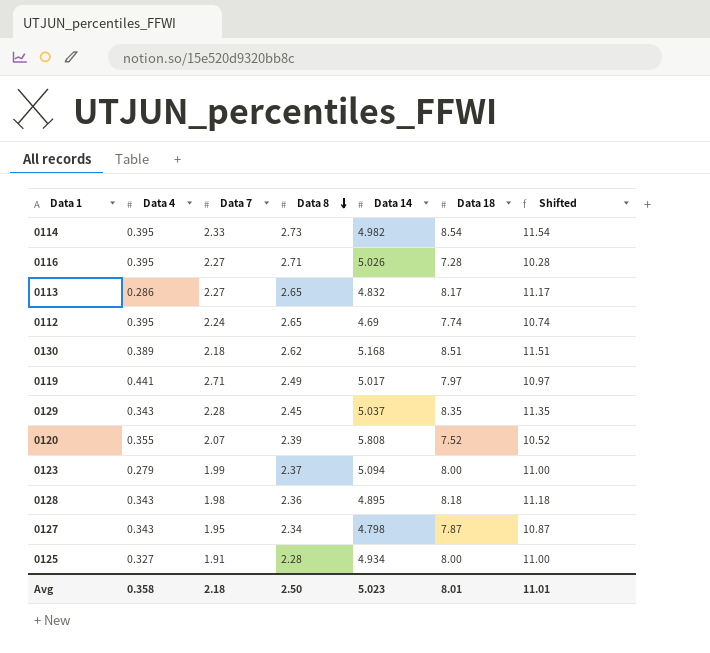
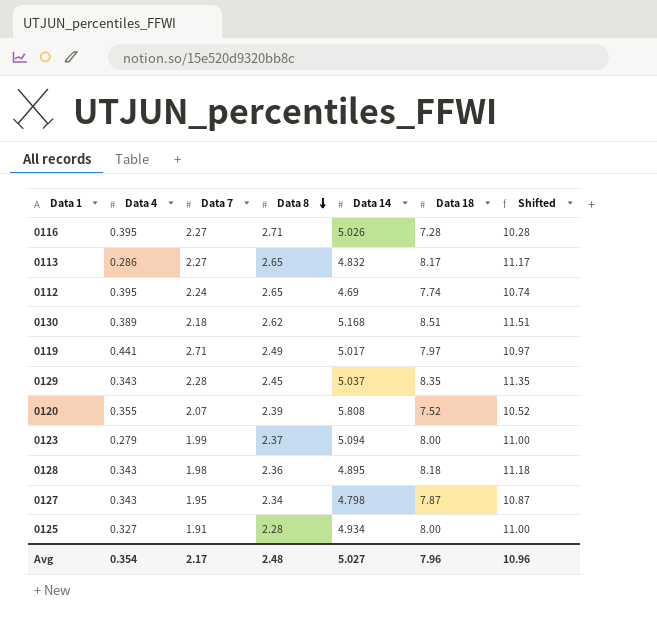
row 0114: 0.395 | 2.33 | 2.73 | 4.982 | 8.54 | 11.54 -> none
Avg | Data 4: 0.358 -> 0.354
Avg | Data 7: 2.18 -> 2.17
Avg | Data 8: 2.50 -> 2.48
Avg | Data 14: 5.023 -> 5.027
Avg | Data 18: 8.01 -> 7.96
Avg | Shifted: 11.01 -> 10.96

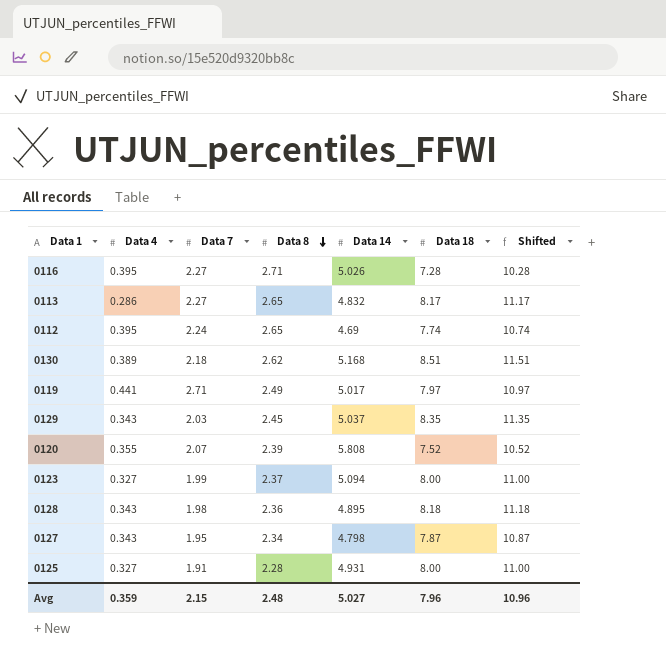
0129 | Data 7: 2.28 -> 2.03
0123 | Data 4: 0.279 -> 0.327
0125 | Data 14: 4.934 -> 4.931
Avg | Data 4: 0.354 -> 0.359
Avg | Data 7: 2.17 -> 2.15

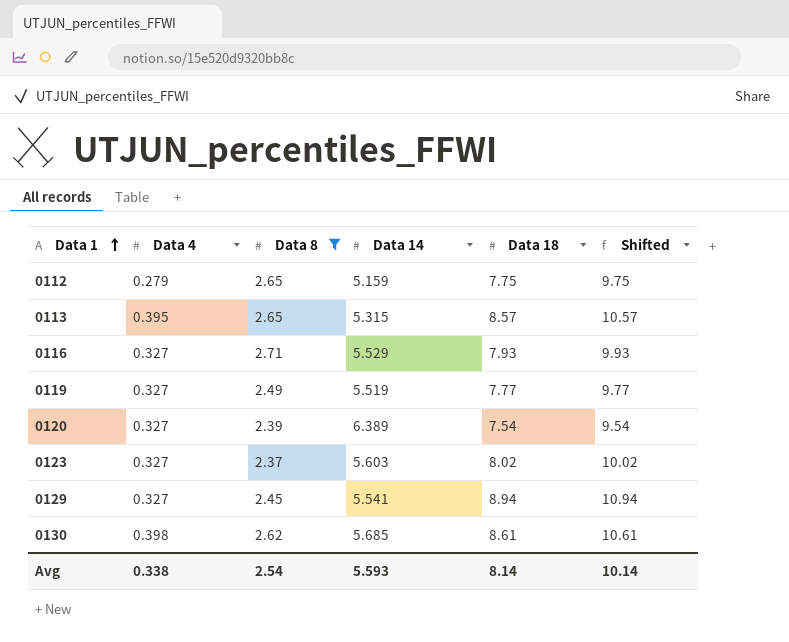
filter: none -> Data 8 >= 2.37
row order: Data 8 descending -> Data 1 ascending
column Data 7 | position: 3 -> none
column Shifted | formula: [Data 18] + 3 -> [Data 18] + 2
0112 | Data 4: 0.395 -> 0.279
0112 | Data 14: 4.69 -> 5.159
0112 | Data 18: 7.74 -> 7.75
0113 | Data 4: 0.286 -> 0.395
0113 | Data 14: 4.832 -> 5.315
0113 | Data 18: 8.17 -> 8.57
0116 | Data 4: 0.395 -> 0.327
0116 | Data 14: 5.026 -> 5.529
0116 | Data 18: 7.28 -> 7.93
0119 | Data 4: 0.441 -> 0.327
0119 | Data 14: 5.017 -> 5.519
0119 | Data 18: 7.97 -> 7.77
0120 | Data 4: 0.355 -> 0.327
0120 | Data 14: 5.808 -> 6.389
0120 | Data 18: 7.52 -> 7.54
0123 | Data 14: 5.094 -> 5.603
0123 | Data 18: 8.00 -> 8.02
0129 | Data 4: 0.343 -> 0.327
0129 | Data 14: 5.037 -> 5.541
0129 | Data 18: 8.35 -> 8.94
0130 | Data 4: 0.389 -> 0.398
0130 | Data 14: 5.168 -> 5.685
0130 | Data 18: 8.51 -> 8.61
Avg | Data 4: 0.359 -> 0.338
Avg | Data 8: 2.48 -> 2.54
Avg | Data 14: 5.027 -> 5.593
Avg | Data 18: 7.96 -> 8.14
Avg | Shifted: 10.96 -> 10.14

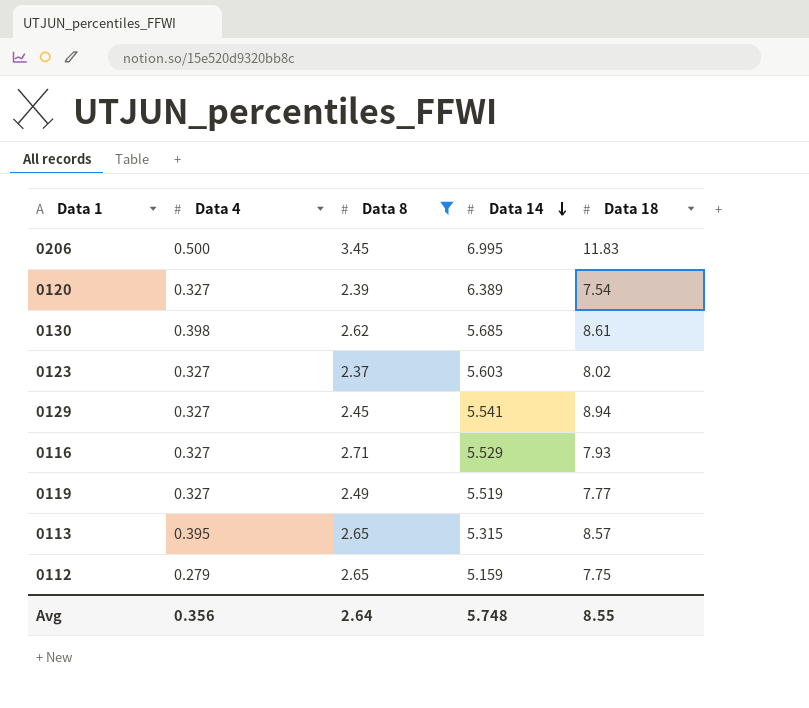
row order: Data 1 ascending -> Data 14 descending
column Shifted | formula: [Data 18] + 2 -> none
row 0206: none -> 0.500 | 3.45 | 6.995 | 11.83
Avg | Data 4: 0.338 -> 0.356
Avg | Data 8: 2.54 -> 2.64
Avg | Data 14: 5.593 -> 5.748
Avg | Data 18: 8.14 -> 8.55

